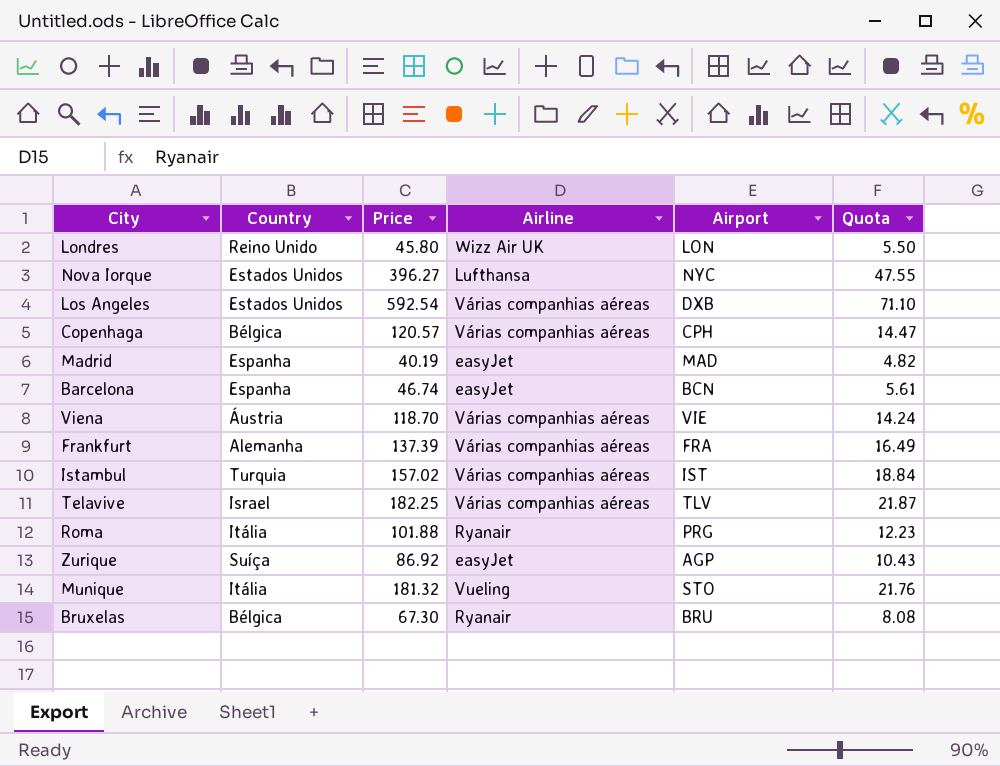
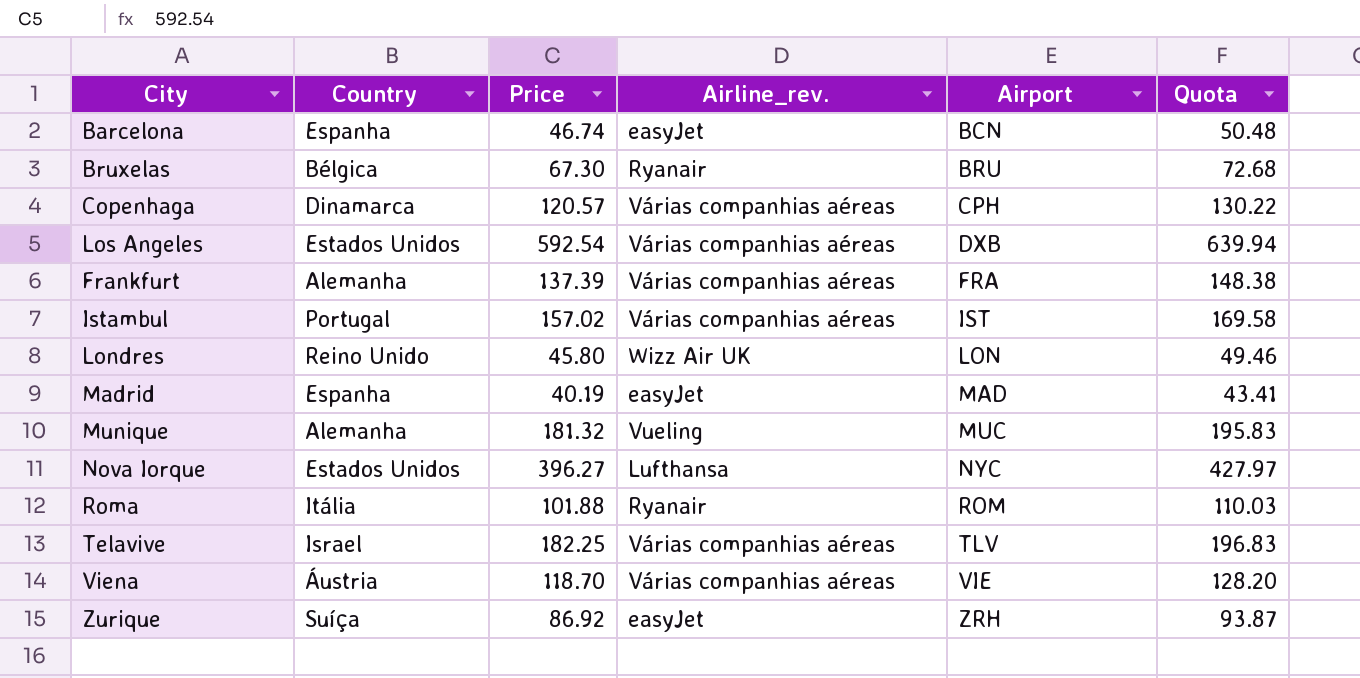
row order: none -> Airport ascending
column name: Airline -> Airline_rev.
column Quota | formula: [Price] * 0.12 -> [Price] * 1.08
Copenhaga | Country: Bélgica -> Dinamarca
Istambul | Country: Turquia -> Portugal
Munique | Country: Itália -> Alemanha
Munique | Airport: STO -> MUC
Roma | Airport: PRG -> ROM
Zurique | Airport: AGP -> ZRH

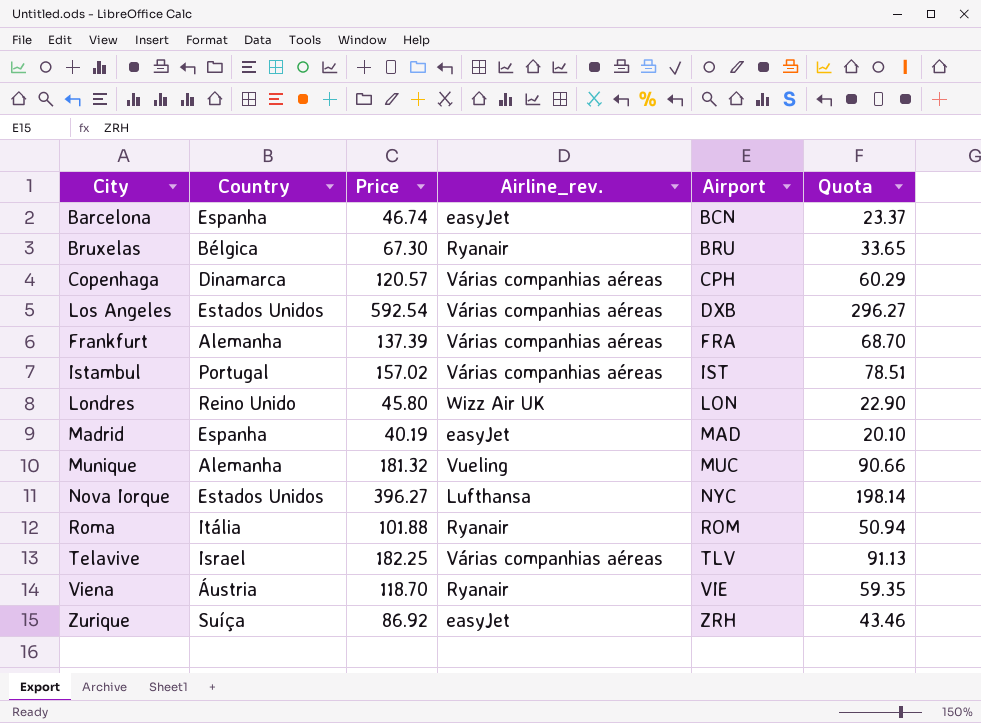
column Quota | formula: [Price] * 1.08 -> [Price] * 0.5
Viena | Airline_rev.: Várias companhias aéreas -> Ryanair

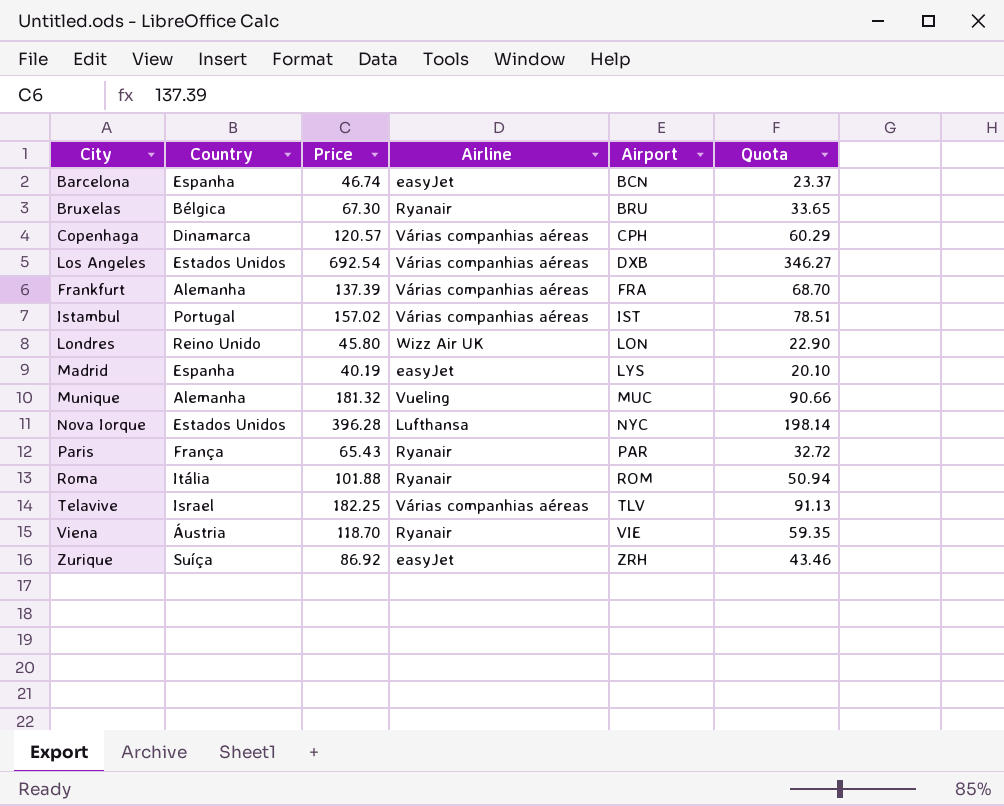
column name: Airline_rev. -> Airline
Los Angeles | Price: 592.54 -> 692.54
Los Angeles | Quota: 296.27 -> 346.27
Madrid | Airport: MAD -> LYS
Nova Iorque | Price: 396.27 -> 396.28
row Paris: none -> França | 65.43 | Ryanair | PAR | 32.72

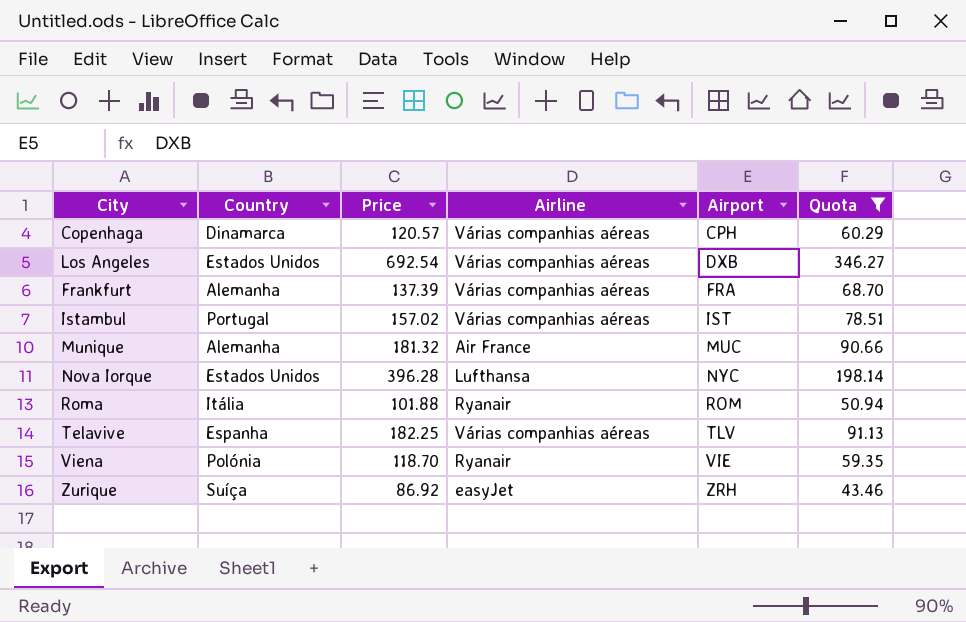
filter: none -> Quota >= 43.46
Munique | Airline: Vueling -> Air France
Telavive | Country: Israel -> Espanha
Viena | Country: Áustria -> Polónia

